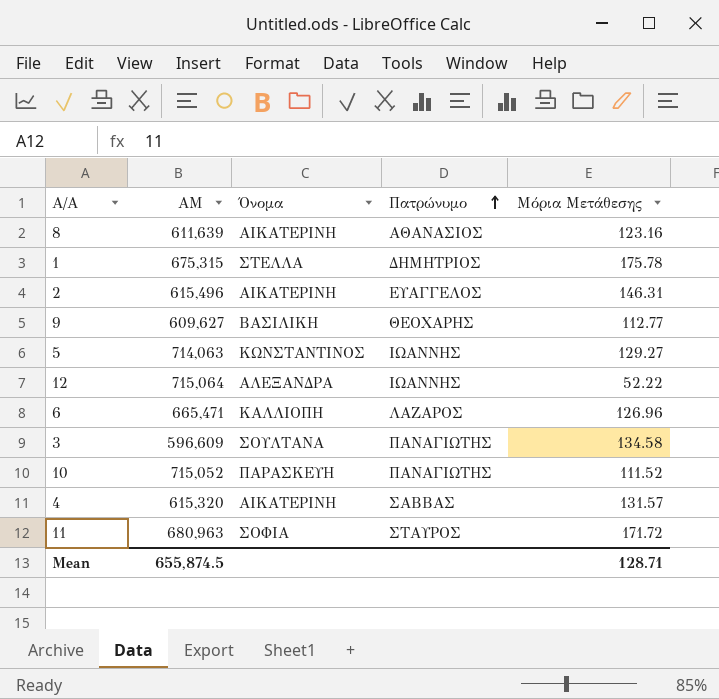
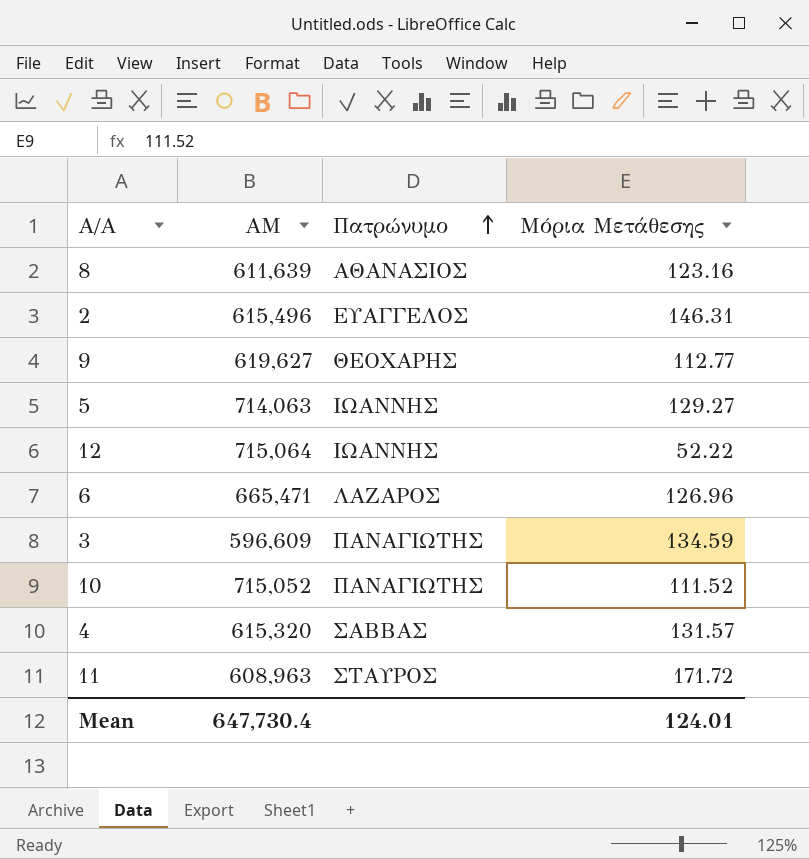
column Όνομα | position: 3 -> none
row 1: 675,315 | ΣΤΕΛΛΑ | ΔΗΜΗΤΡΙΟΣ | 175.78 -> none
9 | ΑΜ: 609,627 -> 619,627
3 | Μόρια Μετάθεσης: 134.58 -> 134.59
11 | ΑΜ: 680,963 -> 608,963
Mean | ΑΜ: 655,874.5 -> 647,730.4
Mean | Μόρια Μετάθεσης: 128.71 -> 124.01

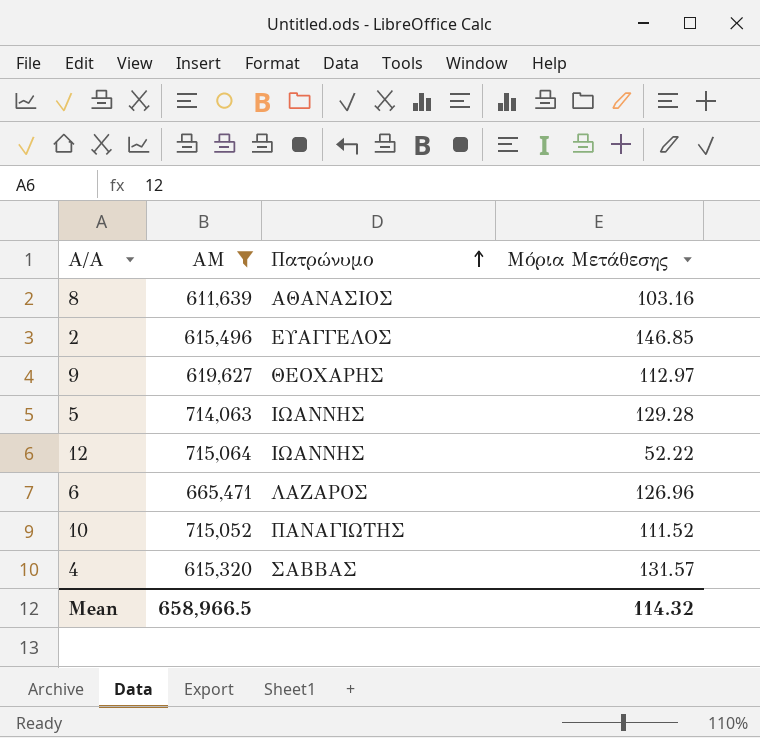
filter: none -> ΑΜ >= 611,639
8 | Μόρια Μετάθεσης: 123.16 -> 103.16
2 | Μόρια Μετάθεσης: 146.31 -> 146.85
9 | Μόρια Μετάθεσης: 112.77 -> 112.97
5 | Μόρια Μετάθεσης: 129.27 -> 129.28
Mean | ΑΜ: 647,730.4 -> 658,966.5
Mean | Μόρια Μετάθεσης: 124.01 -> 114.32

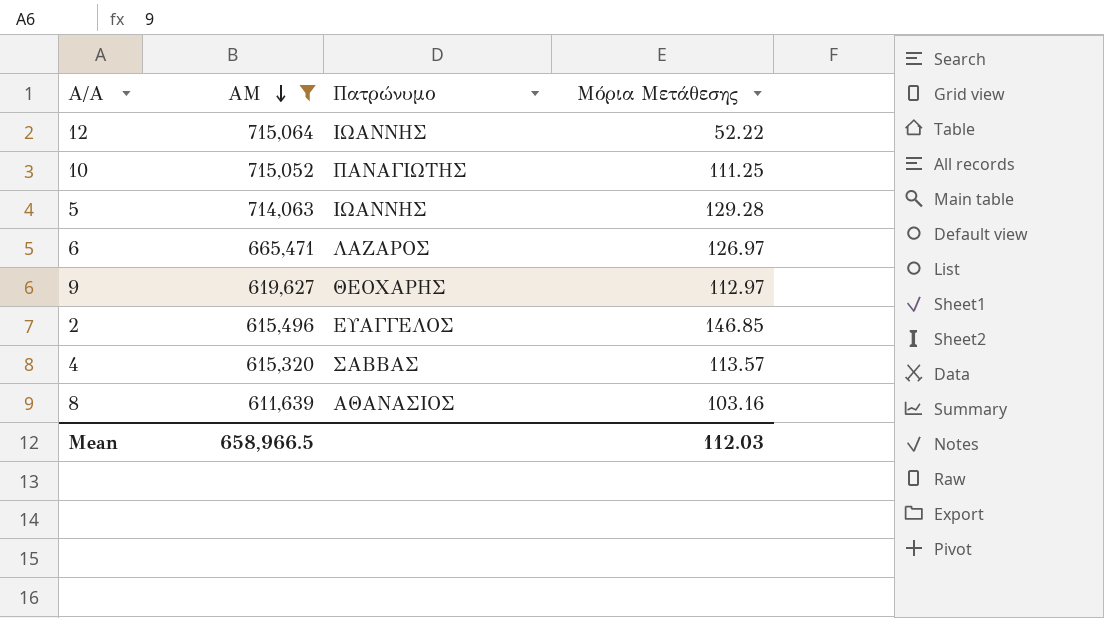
row order: Πατρώνυμο ascending -> ΑΜ descending
10 | Μόρια Μετάθεσης: 111.52 -> 111.25
6 | Μόρια Μετάθεσης: 126.96 -> 126.97
4 | Μόρια Μετάθεσης: 131.57 -> 113.57
Mean | Μόρια Μετάθεσης: 114.32 -> 112.03

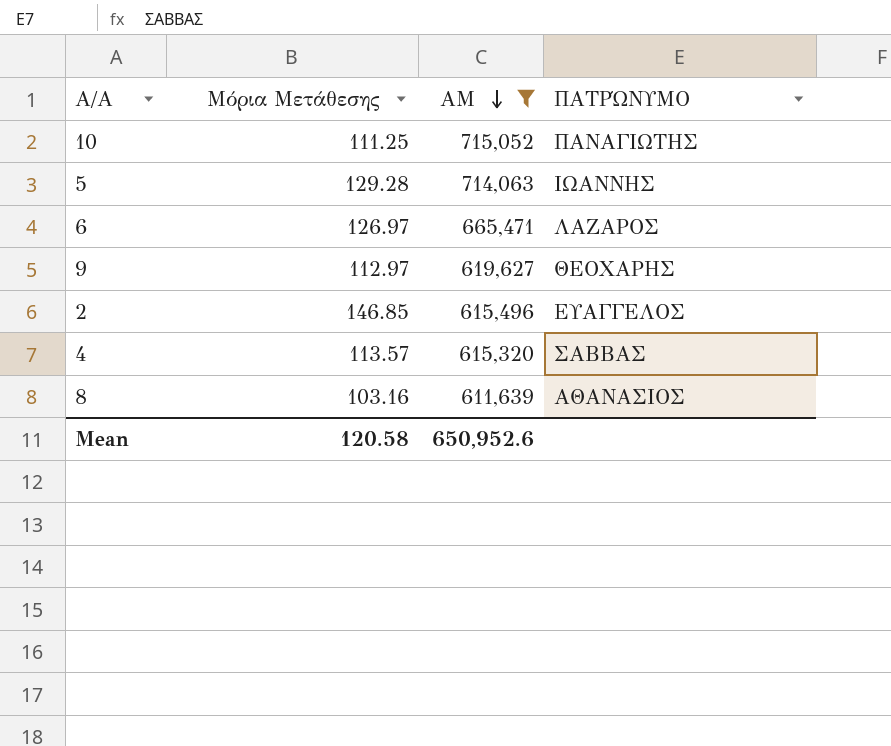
column Μόρια Μετάθεσης | position: 4 -> 2
column name: Πατρώνυμο -> ΠΑΤΡΏΝΥΜΟ
row 12: 715,064 | ΙΩΑΝΝΗΣ | 52.22 -> none
Mean | Μόρια Μετάθεσης: 112.03 -> 120.58
Mean | ΑΜ: 658,966.5 -> 650,952.6

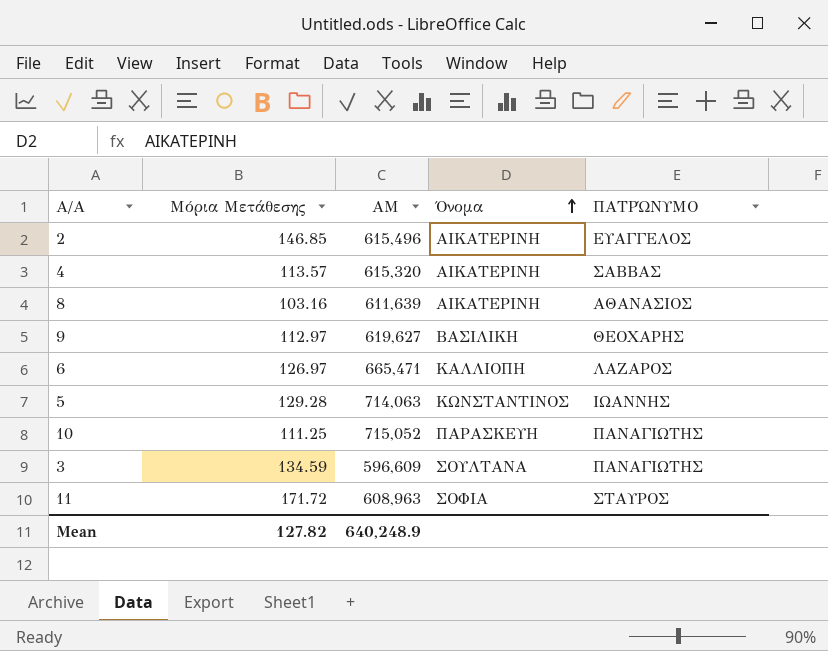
filter: ΑΜ >= 611,639 -> none
row order: ΑΜ descending -> Όνομα ascending
column Όνομα | position: none -> 4
Mean | Μόρια Μετάθεσης: 120.58 -> 127.82
Mean | ΑΜ: 650,952.6 -> 640,248.9

